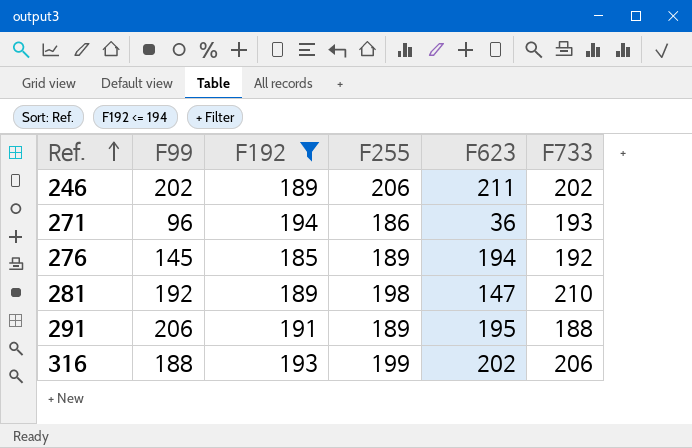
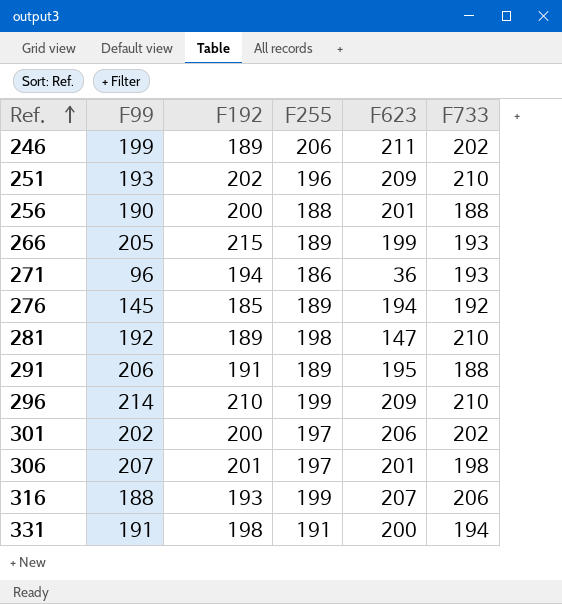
filter: F192 <= 194 -> none
246 | F99: 202 -> 199
316 | F623: 202 -> 207

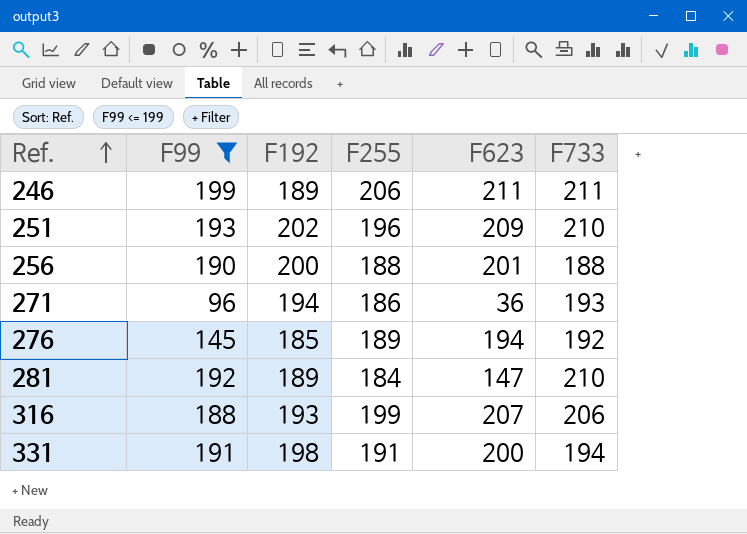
filter: none -> F99 <= 199
246 | F733: 202 -> 211
281 | F255: 198 -> 184

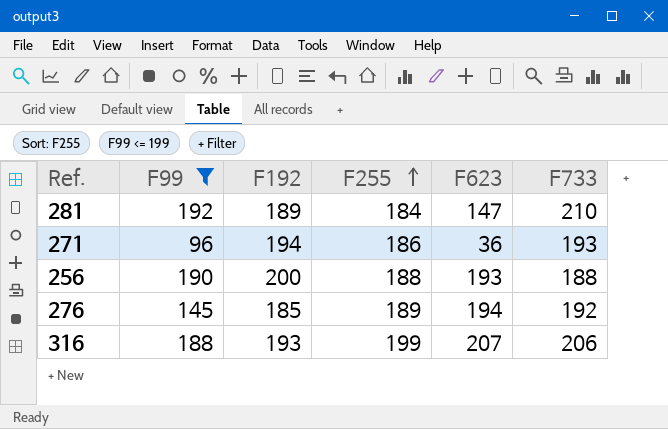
row order: Ref. ascending -> F255 ascending
row 246: 199 | 189 | 206 | 211 | 211 -> none
row 251: 193 | 202 | 196 | 209 | 210 -> none
row 331: 191 | 198 | 191 | 200 | 194 -> none
256 | F623: 201 -> 193

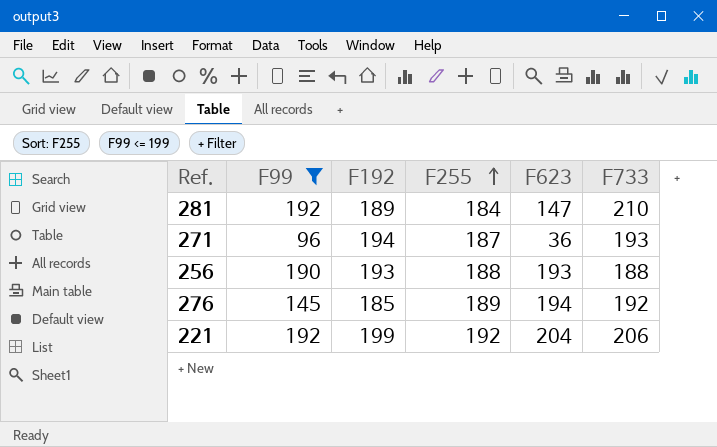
row 316: 188 | 193 | 199 | 207 | 206 -> none
271 | F255: 186 -> 187
256 | F192: 200 -> 193
row 221: none -> 192 | 199 | 192 | 204 | 206

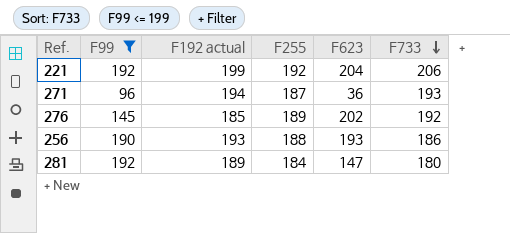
row order: F255 ascending -> F733 descending
column name: F192 -> F192 actual
276 | F623: 194 -> 202
256 | F733: 188 -> 186
281 | F733: 210 -> 180

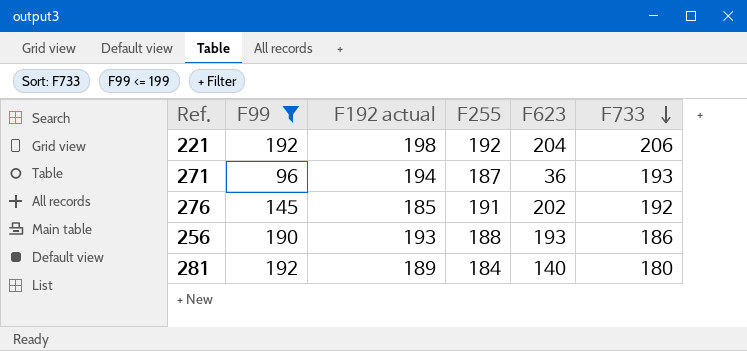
221 | F192 actual: 199 -> 198
276 | F255: 189 -> 191
281 | F623: 147 -> 140

